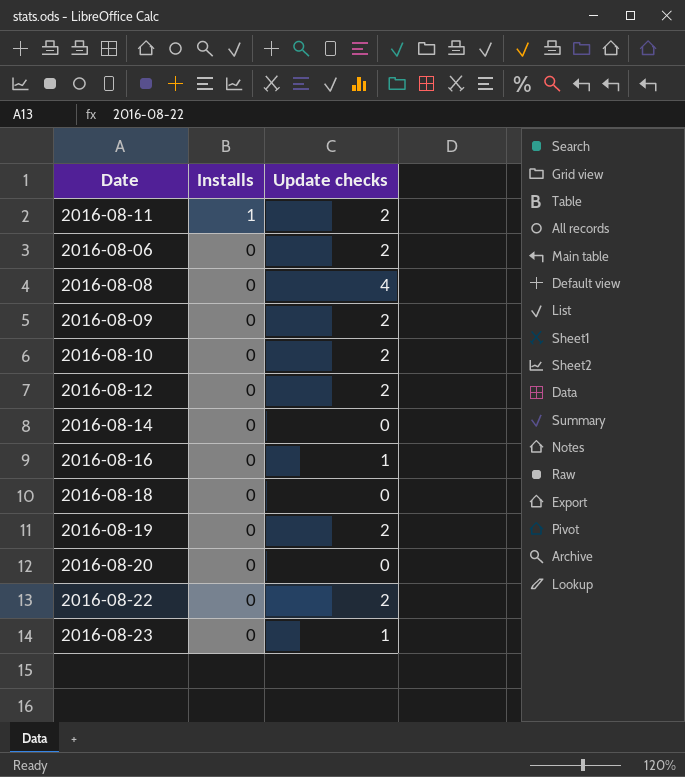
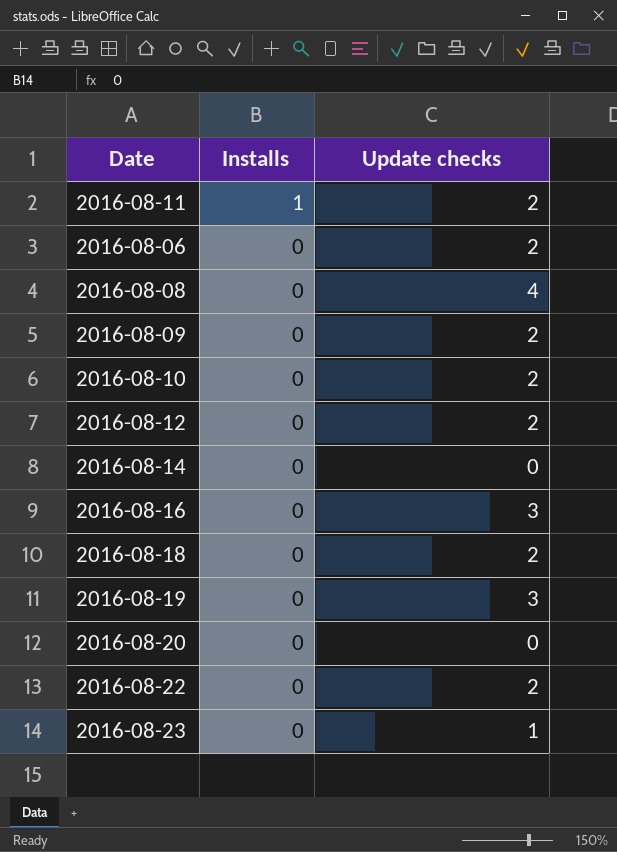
2016-08-16 | Update checks: 1 -> 3
2016-08-18 | Update checks: 0 -> 2
2016-08-19 | Update checks: 2 -> 3

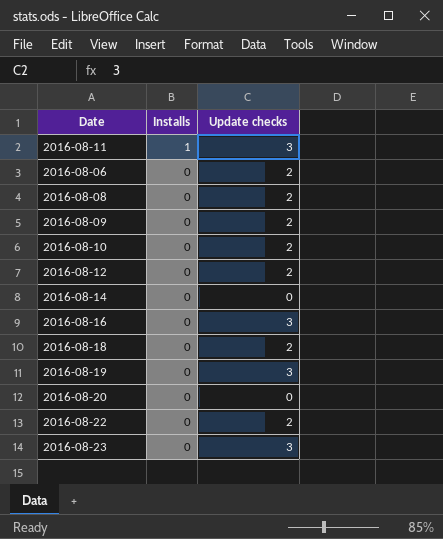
2016-08-11 | Update checks: 2 -> 3
2016-08-08 | Update checks: 4 -> 2
2016-08-23 | Update checks: 1 -> 3

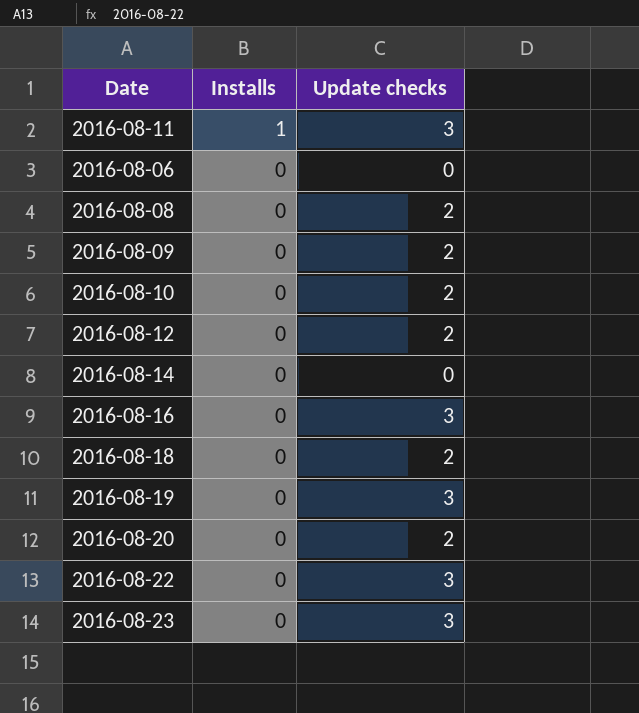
2016-08-06 | Update checks: 2 -> 0
2016-08-20 | Update checks: 0 -> 2
2016-08-22 | Update checks: 2 -> 3

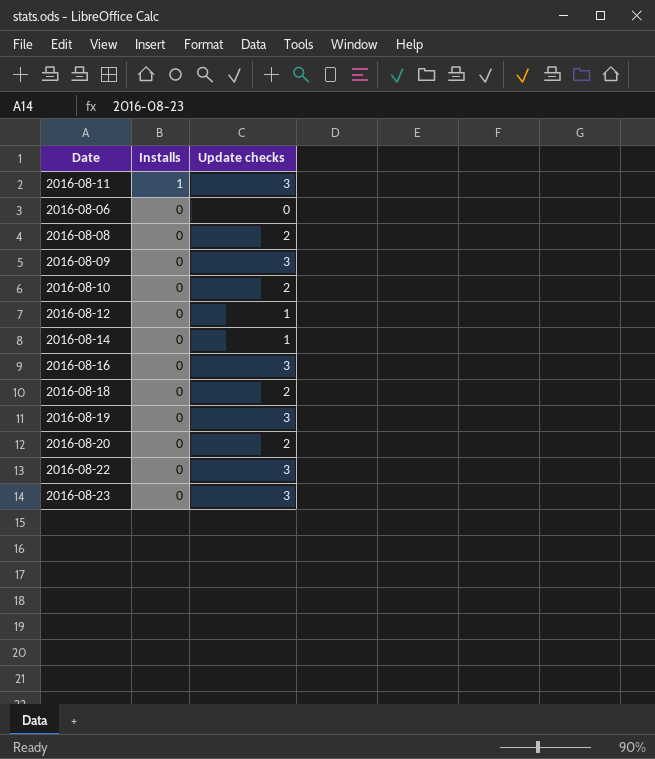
2016-08-09 | Update checks: 2 -> 3
2016-08-12 | Update checks: 2 -> 1
2016-08-14 | Update checks: 0 -> 1

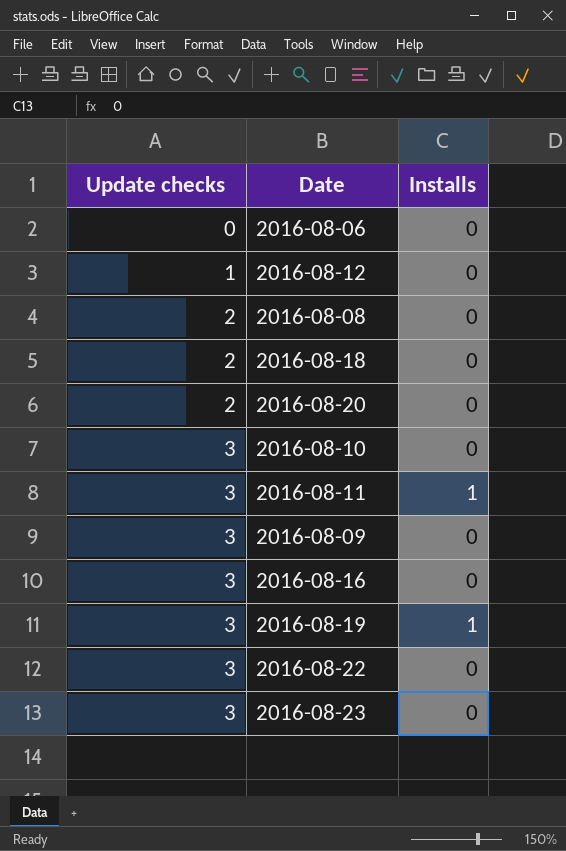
row order: Installs descending -> Update checks ascending
column Update checks | position: 3 -> 1
row 2016-08-14: 0 | 1 -> none
2016-08-10 | Update checks: 2 -> 3
2016-08-19 | Installs: 0 -> 1

